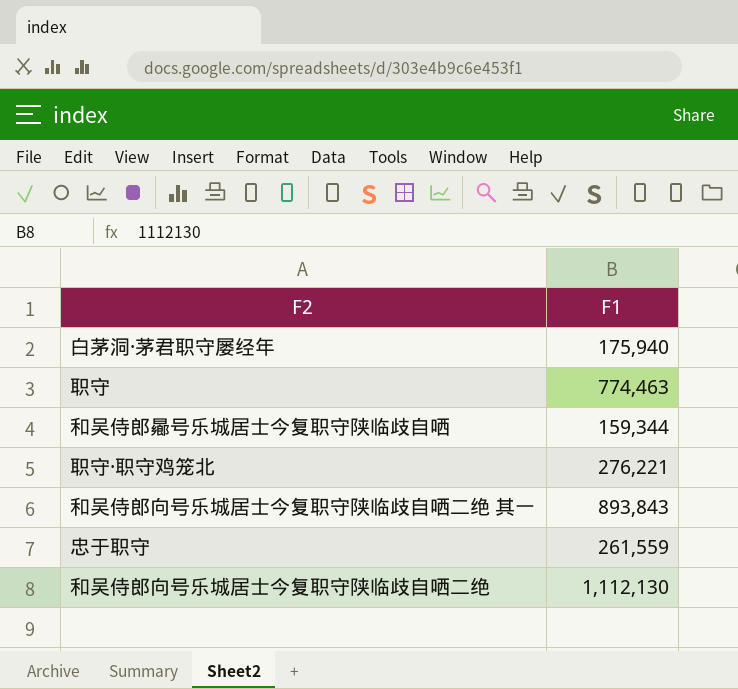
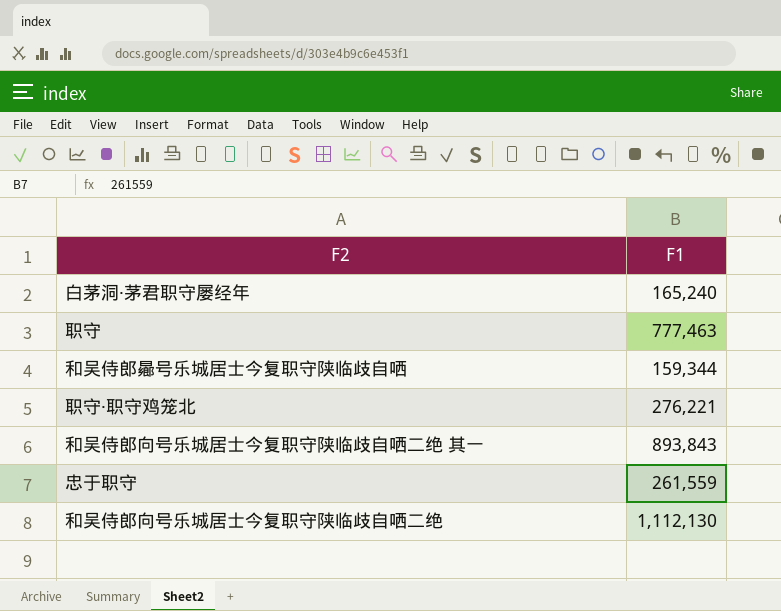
白茅洞·茅君职守屡经年 | F1: 175,940 -> 165,240
职守 | F1: 774,463 -> 777,463

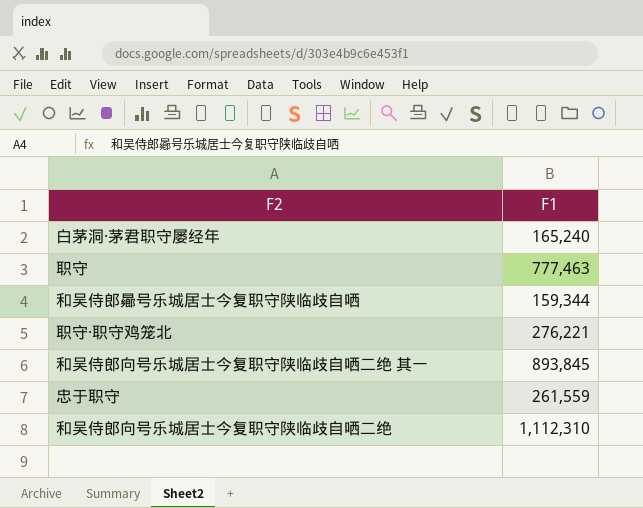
和吴侍郎向号乐城居士今复职守陕临歧自哂二绝 其一 | F1: 893,843 -> 893,845
和吴侍郎向号乐城居士今复职守陕临歧自哂二绝 | F1: 1,112,130 -> 1,112,310

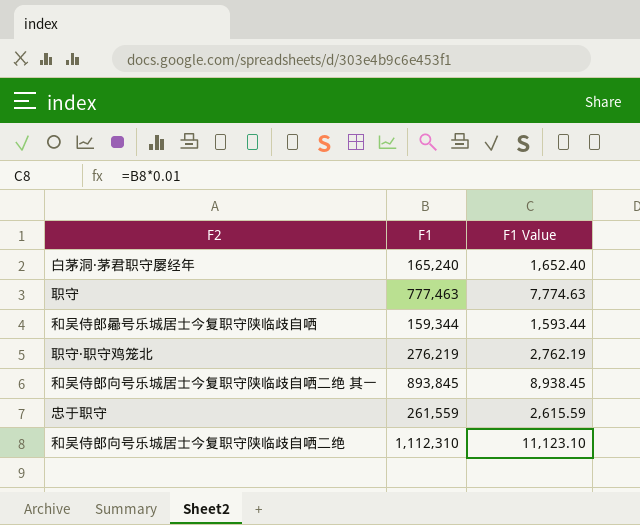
column F1 Value | formula: none -> [F1] * 0.01
职守·职守鸡笼北 | F1: 276,221 -> 276,219

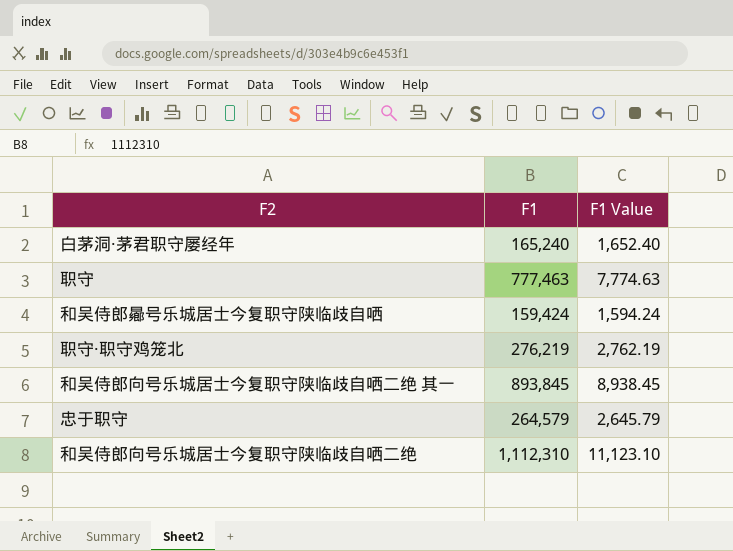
和吴侍郎曏号乐城居士今复职守陕临歧自哂 | F1: 159,344 -> 159,424
和吴侍郎曏号乐城居士今复职守陕临歧自哂 | F1 Value: 1,593.44 -> 1,594.24
忠于职守 | F1: 261,559 -> 264,579
忠于职守 | F1 Value: 2,615.59 -> 2,645.79

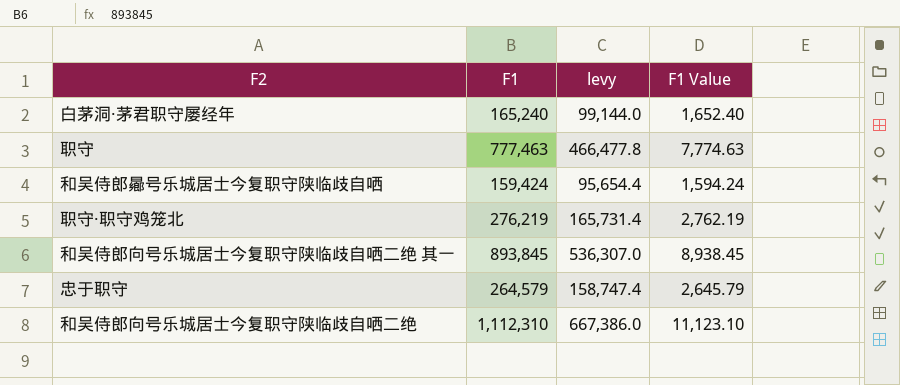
column levy | formula: none -> [F1] * 0.6

